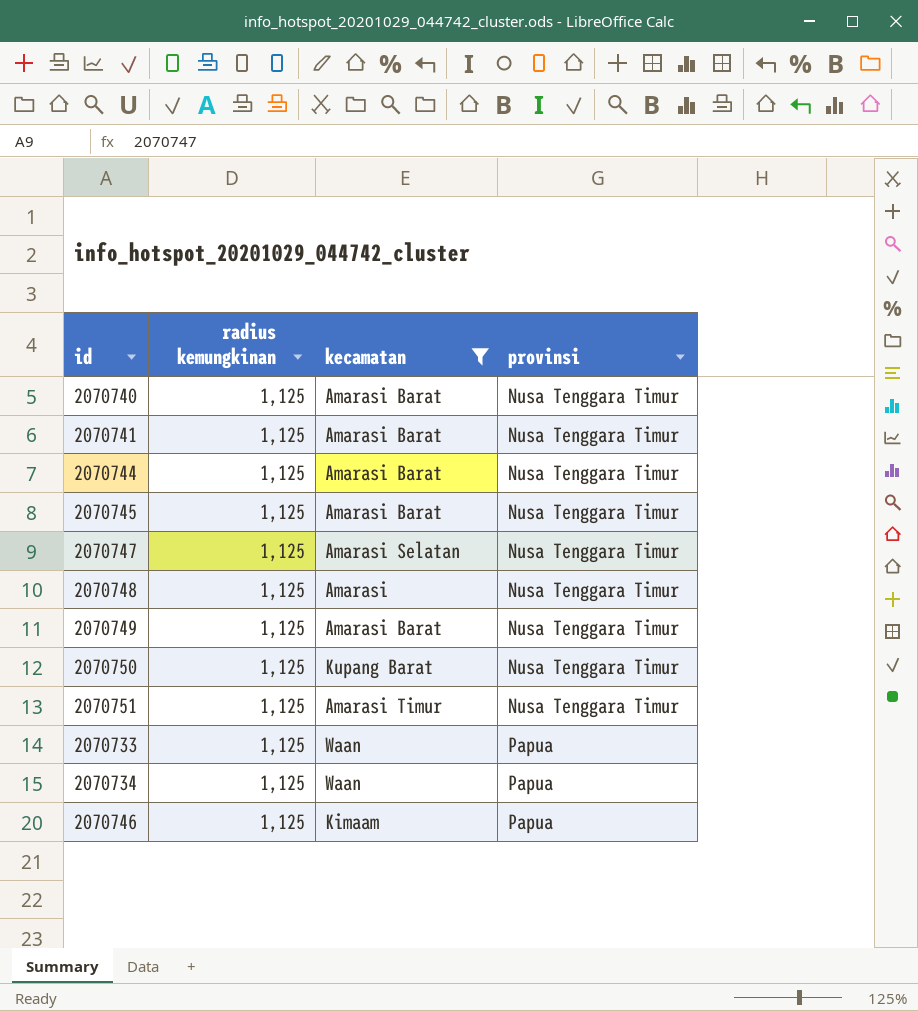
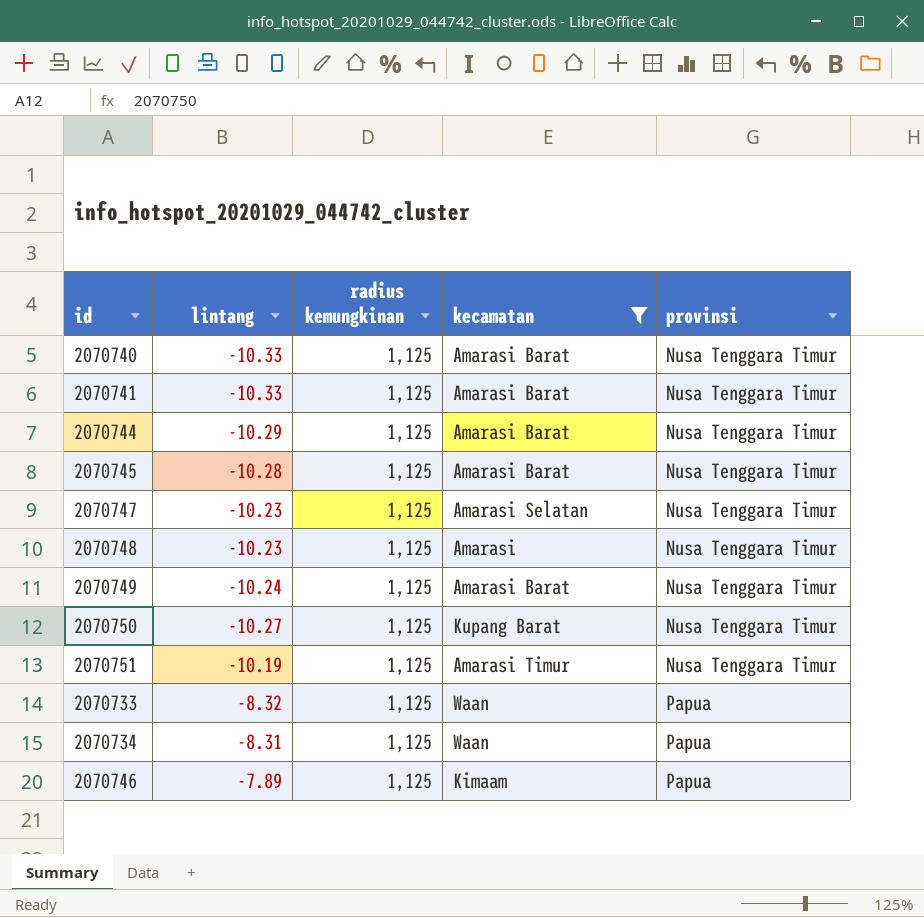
column lintang | position: none -> 2

